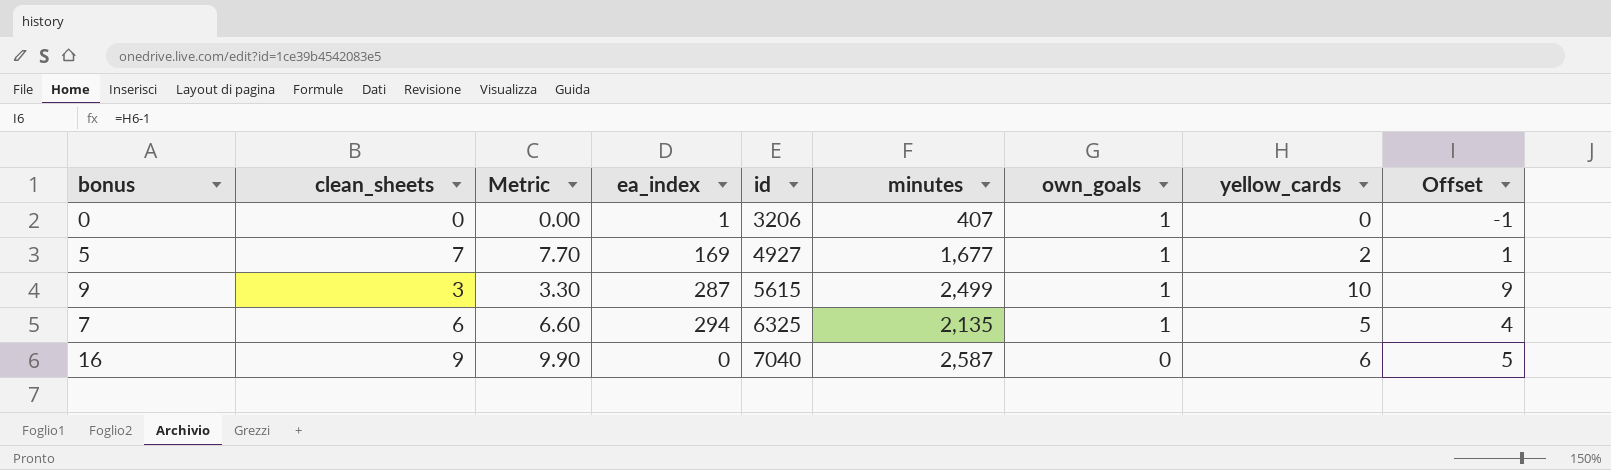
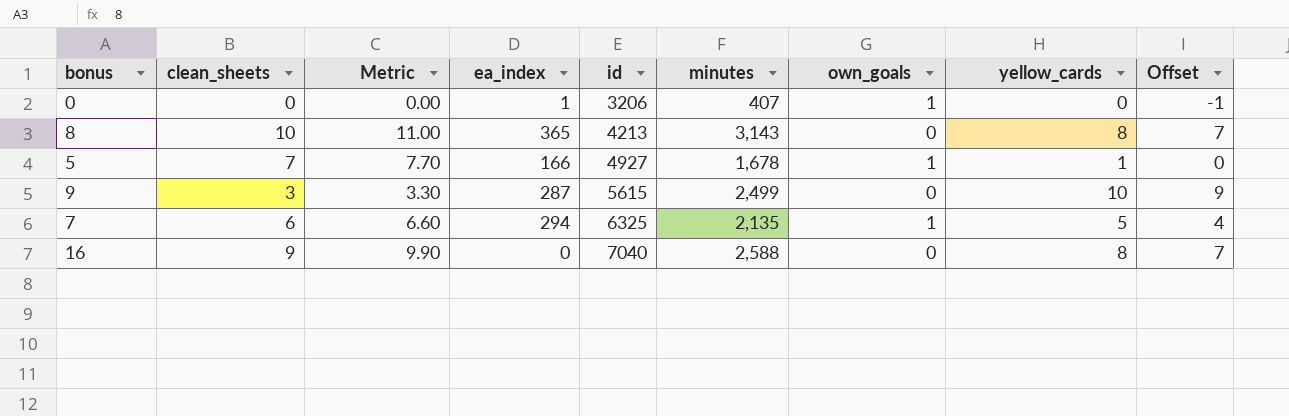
row 8: none -> 10 | 11.00 | 365 | 4213 | 3,143 | 0 | 8 | 7
5 | ea_index: 169 -> 166
5 | minutes: 1,677 -> 1,678
5 | yellow_cards: 2 -> 1
5 | Offset: 1 -> 0
9 | own_goals: 1 -> 0
16 | minutes: 2,587 -> 2,588
16 | yellow_cards: 6 -> 8
16 | Offset: 5 -> 7

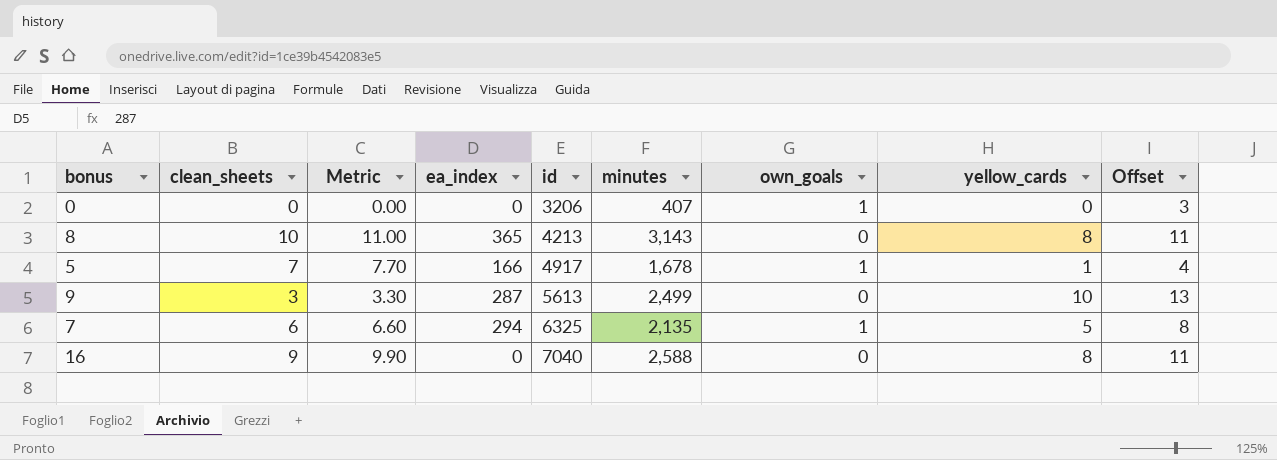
column Offset | formula: [yellow_cards] - 1 -> [yellow_cards] + 3
0 | ea_index: 1 -> 0
5 | id: 4927 -> 4917
9 | id: 5615 -> 5613

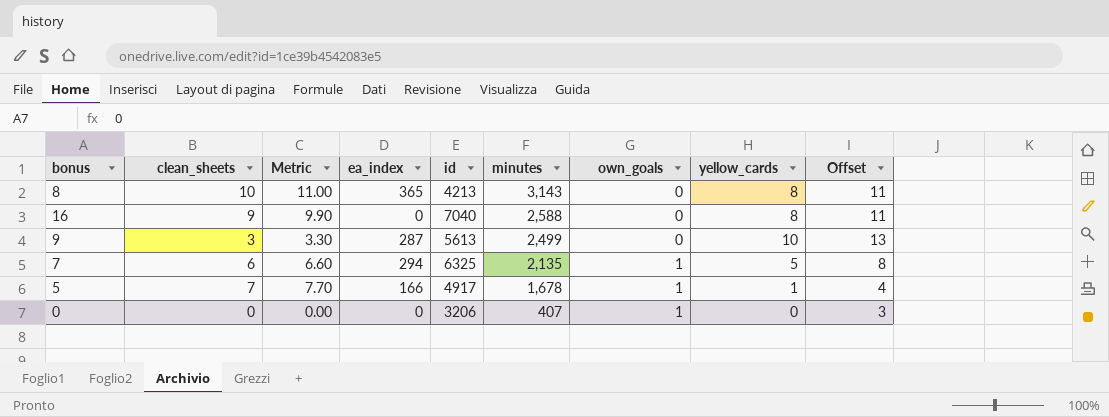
row order: id ascending -> minutes descending

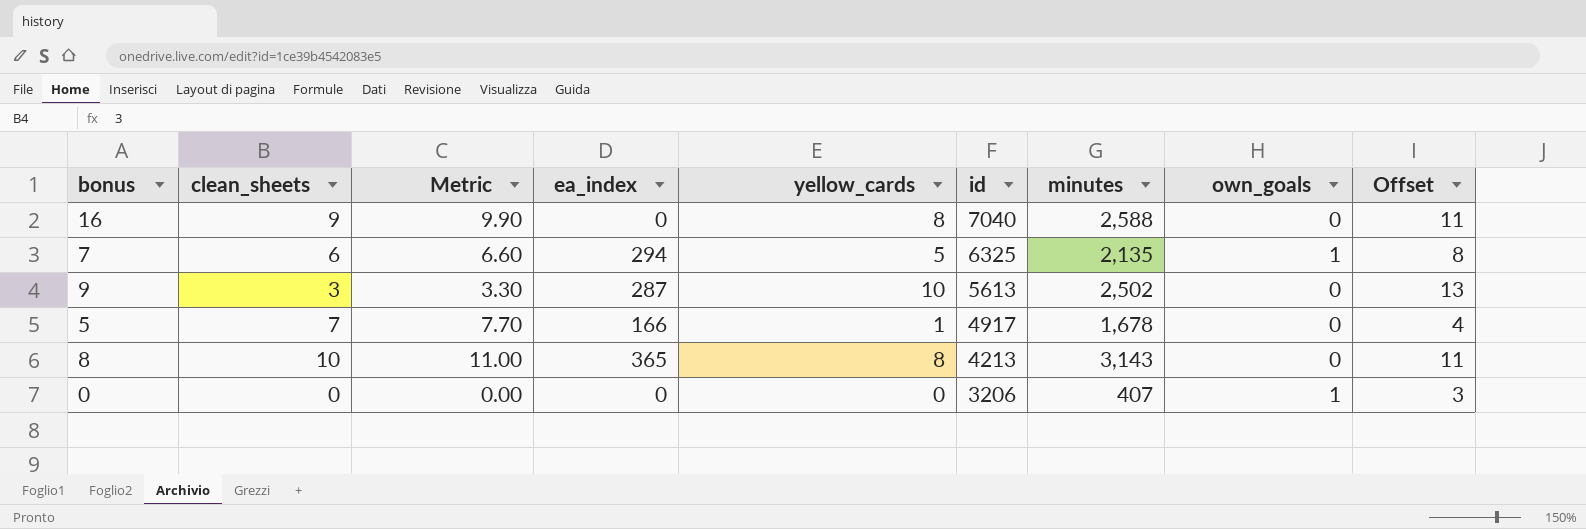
row order: minutes descending -> id descending
column yellow_cards | position: 8 -> 5
9 | minutes: 2,499 -> 2,502
5 | own_goals: 1 -> 0

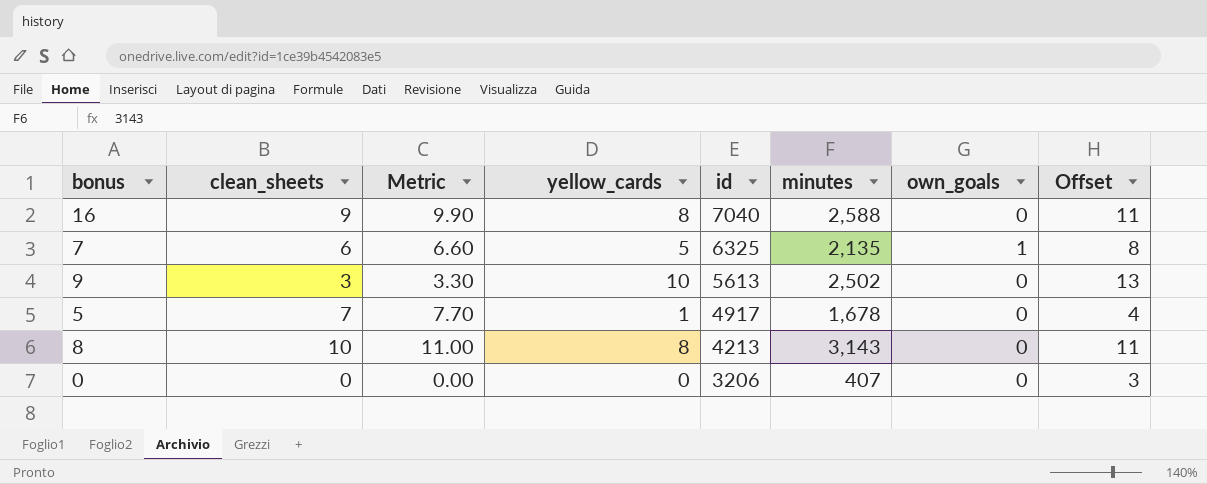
column ea_index | position: 4 -> none
0 | own_goals: 1 -> 0

